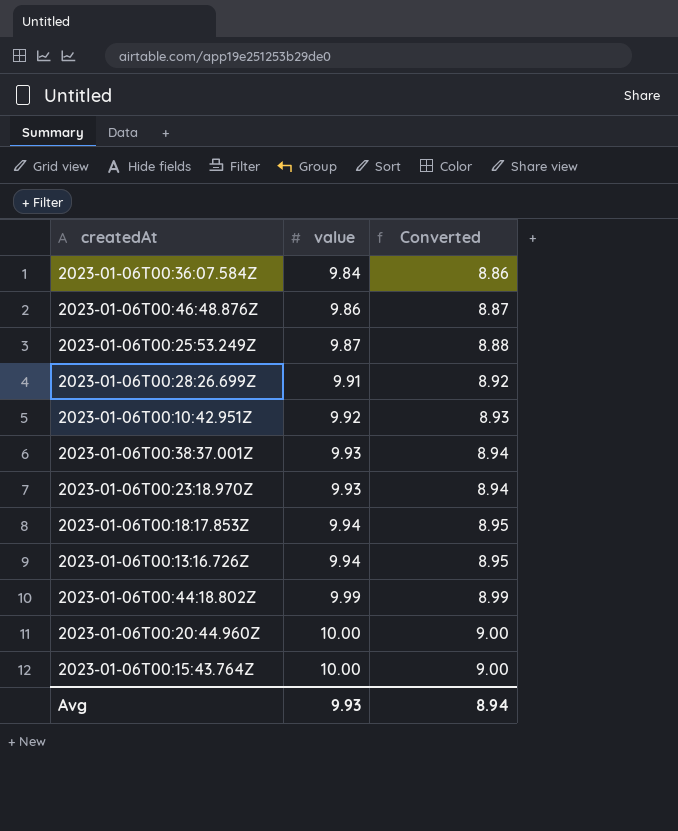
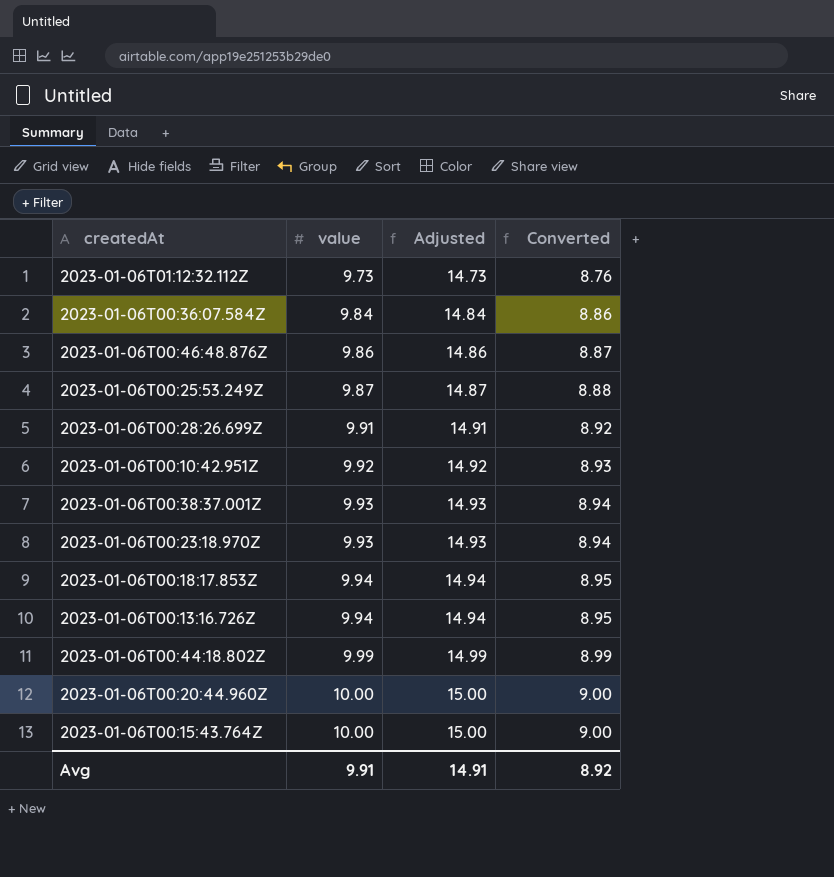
column Adjusted | formula: none -> [value] + 5
row 2023-01-06T01:12:32.112Z: none -> 9.73 | 14.73 | 8.76
Avg | value: 9.93 -> 9.91
Avg | Converted: 8.94 -> 8.92

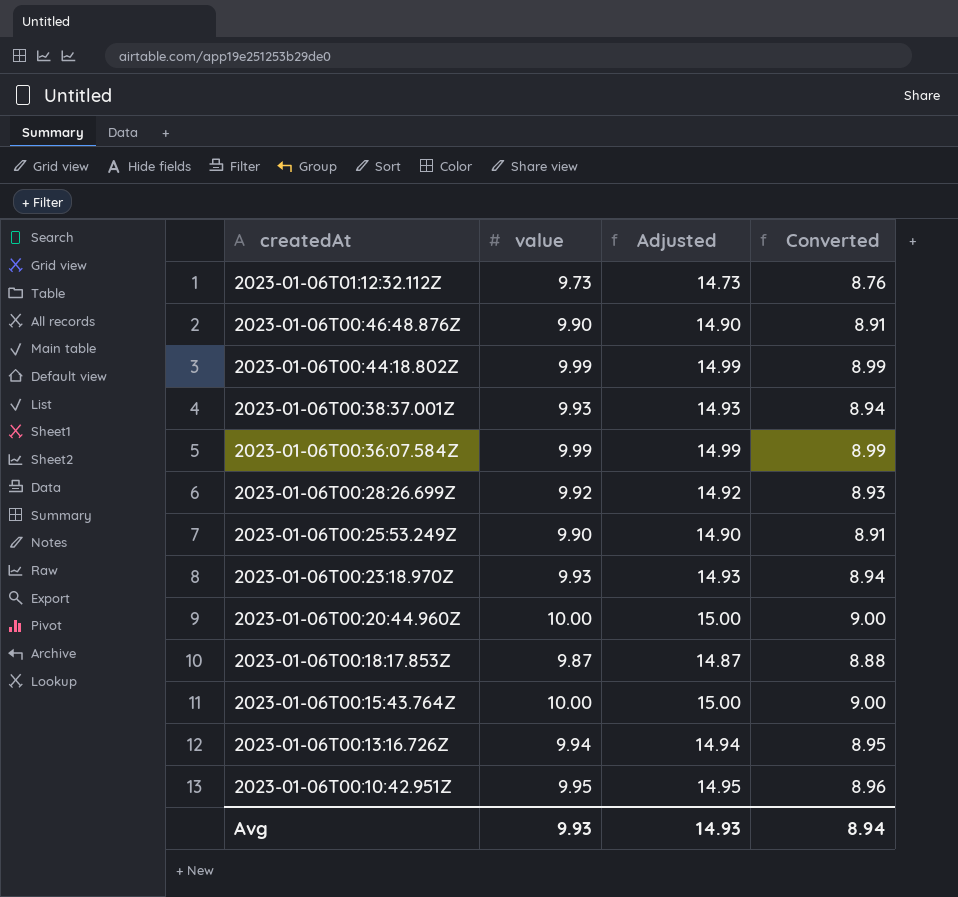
row order: value ascending -> createdAt descending
2023-01-06T00:46:48.876Z | value: 9.86 -> 9.90
2023-01-06T00:46:48.876Z | Adjusted: 14.86 -> 14.90
2023-01-06T00:46:48.876Z | Converted: 8.87 -> 8.91
2023-01-06T00:36:07.584Z | value: 9.84 -> 9.99
2023-01-06T00:36:07.584Z | Adjusted: 14.84 -> 14.99
2023-01-06T00:36:07.584Z | Converted: 8.86 -> 8.99
2023-01-06T00:28:26.699Z | value: 9.91 -> 9.92
2023-01-06T00:28:26.699Z | Adjusted: 14.91 -> 14.92
2023-01-06T00:28:26.699Z | Converted: 8.92 -> 8.93
2023-01-06T00:25:53.249Z | value: 9.87 -> 9.90
2023-01-06T00:25:53.249Z | Adjusted: 14.87 -> 14.90
2023-01-06T00:25:53.249Z | Converted: 8.88 -> 8.91
2023-01-06T00:18:17.853Z | value: 9.94 -> 9.87
2023-01-06T00:18:17.853Z | Adjusted: 14.94 -> 14.87
2023-01-06T00:18:17.853Z | Converted: 8.95 -> 8.88
2023-01-06T00:10:42.951Z | value: 9.92 -> 9.95
2023-01-06T00:10:42.951Z | Adjusted: 14.92 -> 14.95
2023-01-06T00:10:42.951Z | Converted: 8.93 -> 8.96
Avg | value: 9.91 -> 9.93
Avg | Adjusted: 14.91 -> 14.93
Avg | Converted: 8.92 -> 8.94

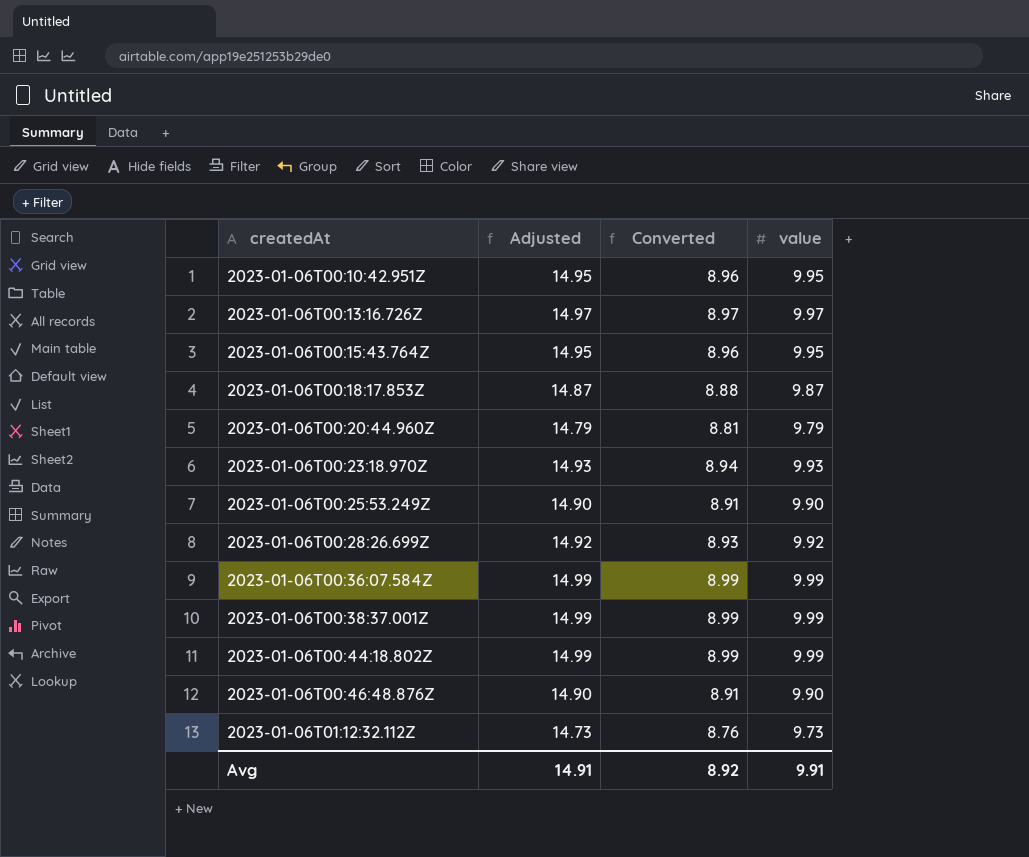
row order: createdAt descending -> createdAt ascending
column value | position: 2 -> 4
2023-01-06T00:13:16.726Z | Adjusted: 14.94 -> 14.97
2023-01-06T00:13:16.726Z | Converted: 8.95 -> 8.97
2023-01-06T00:13:16.726Z | value: 9.94 -> 9.97
2023-01-06T00:15:43.764Z | Adjusted: 15.00 -> 14.95
2023-01-06T00:15:43.764Z | Converted: 9.00 -> 8.96
2023-01-06T00:15:43.764Z | value: 10.00 -> 9.95
2023-01-06T00:20:44.960Z | Adjusted: 15.00 -> 14.79
2023-01-06T00:20:44.960Z | Converted: 9.00 -> 8.81
2023-01-06T00:20:44.960Z | value: 10.00 -> 9.79
2023-01-06T00:38:37.001Z | Adjusted: 14.93 -> 14.99
2023-01-06T00:38:37.001Z | Converted: 8.94 -> 8.99
2023-01-06T00:38:37.001Z | value: 9.93 -> 9.99
Avg | Adjusted: 14.93 -> 14.91
Avg | Converted: 8.94 -> 8.92
Avg | value: 9.93 -> 9.91

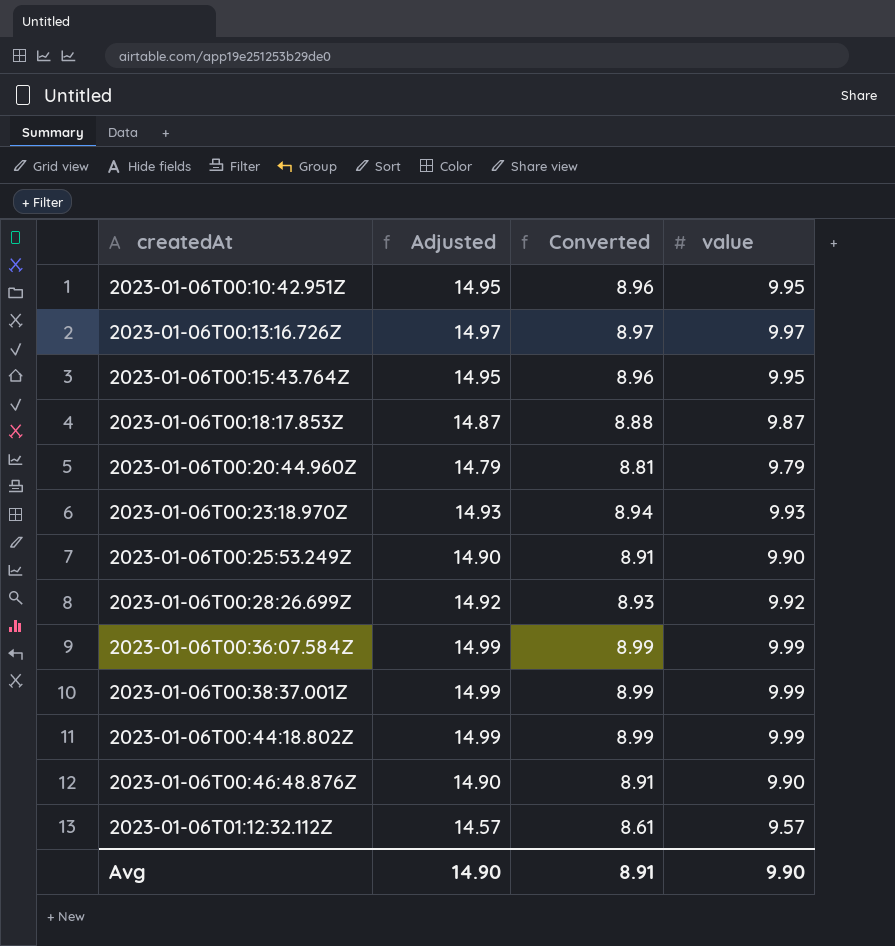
2023-01-06T01:12:32.112Z | Adjusted: 14.73 -> 14.57
2023-01-06T01:12:32.112Z | Converted: 8.76 -> 8.61
2023-01-06T01:12:32.112Z | value: 9.73 -> 9.57
Avg | Adjusted: 14.91 -> 14.90
Avg | Converted: 8.92 -> 8.91
Avg | value: 9.91 -> 9.90

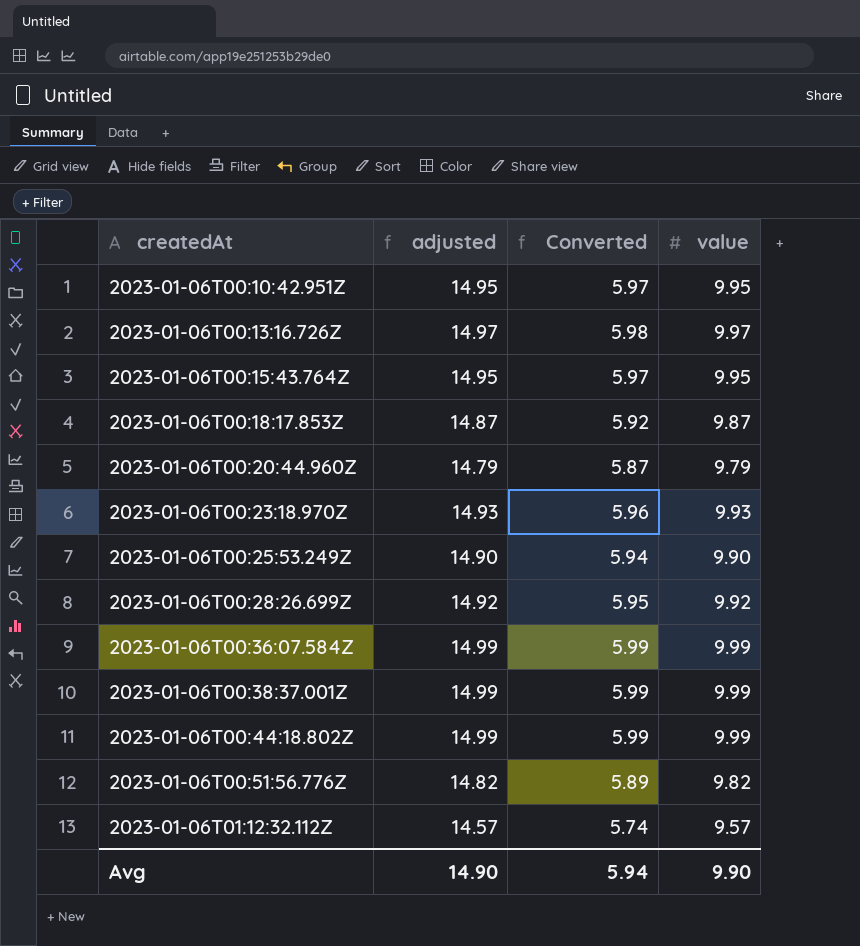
column name: Adjusted -> adjusted
column Converted | formula: [value] * 0.9 -> [value] * 0.6
row 2023-01-06T00:46:48.876Z: 14.90 | 8.91 | 9.90 -> none
row 2023-01-06T00:51:56.776Z: none -> 14.82 | 5.89 | 9.82
Avg | Converted: 8.91 -> 5.94

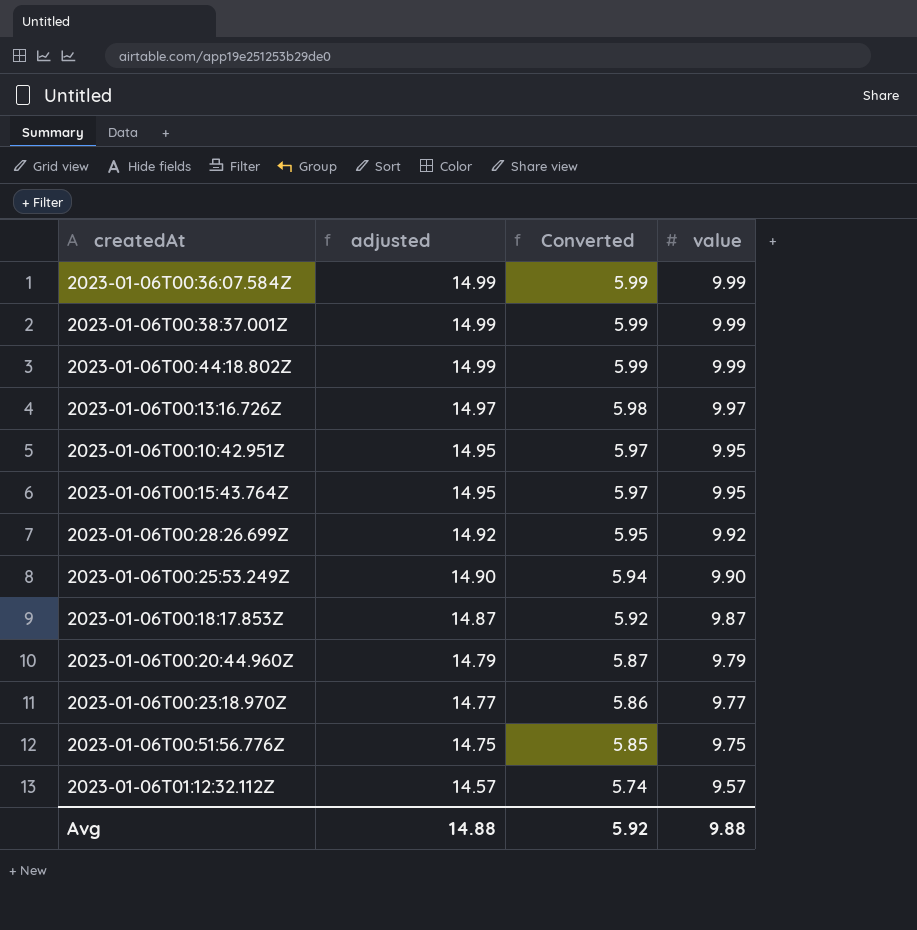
row order: createdAt ascending -> adjusted descending
2023-01-06T00:23:18.970Z | adjusted: 14.93 -> 14.77
2023-01-06T00:23:18.970Z | Converted: 5.96 -> 5.86
2023-01-06T00:23:18.970Z | value: 9.93 -> 9.77
2023-01-06T00:51:56.776Z | adjusted: 14.82 -> 14.75
2023-01-06T00:51:56.776Z | Converted: 5.89 -> 5.85
2023-01-06T00:51:56.776Z | value: 9.82 -> 9.75
Avg | adjusted: 14.90 -> 14.88
Avg | Converted: 5.94 -> 5.92
Avg | value: 9.90 -> 9.88

